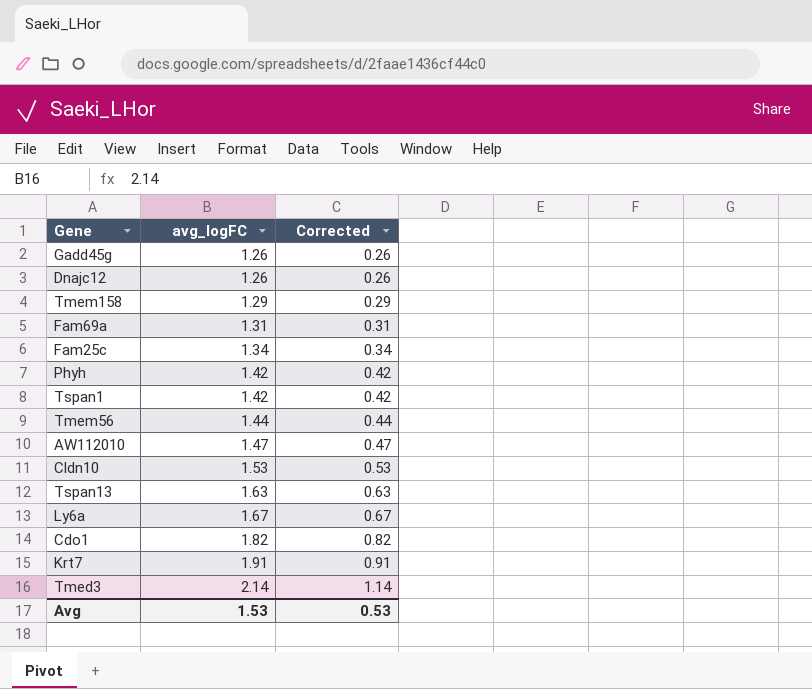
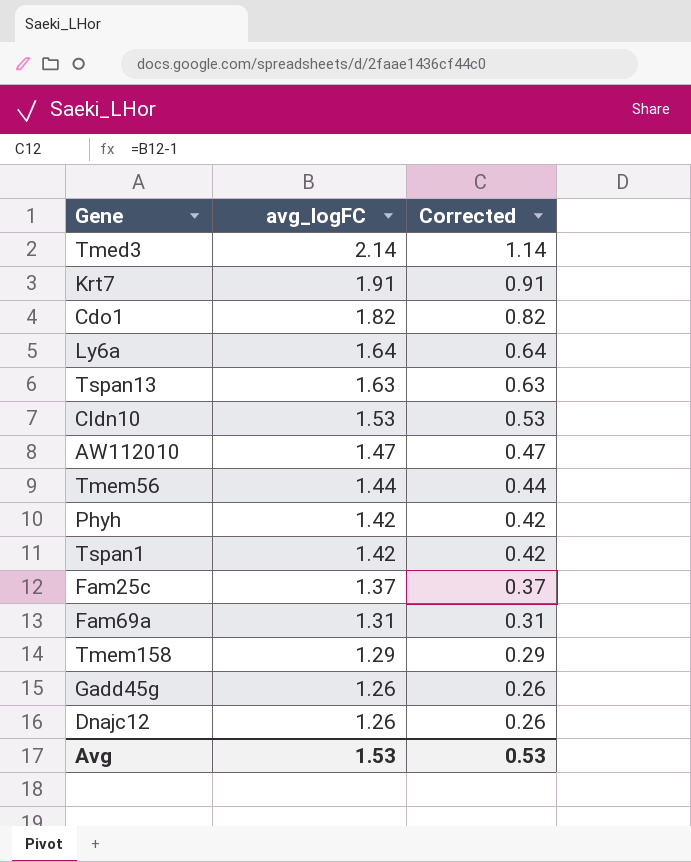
row order: avg_logFC ascending -> avg_logFC descending
Ly6a | avg_logFC: 1.67 -> 1.64
Ly6a | Corrected: 0.67 -> 0.64
Fam25c | avg_logFC: 1.34 -> 1.37
Fam25c | Corrected: 0.34 -> 0.37

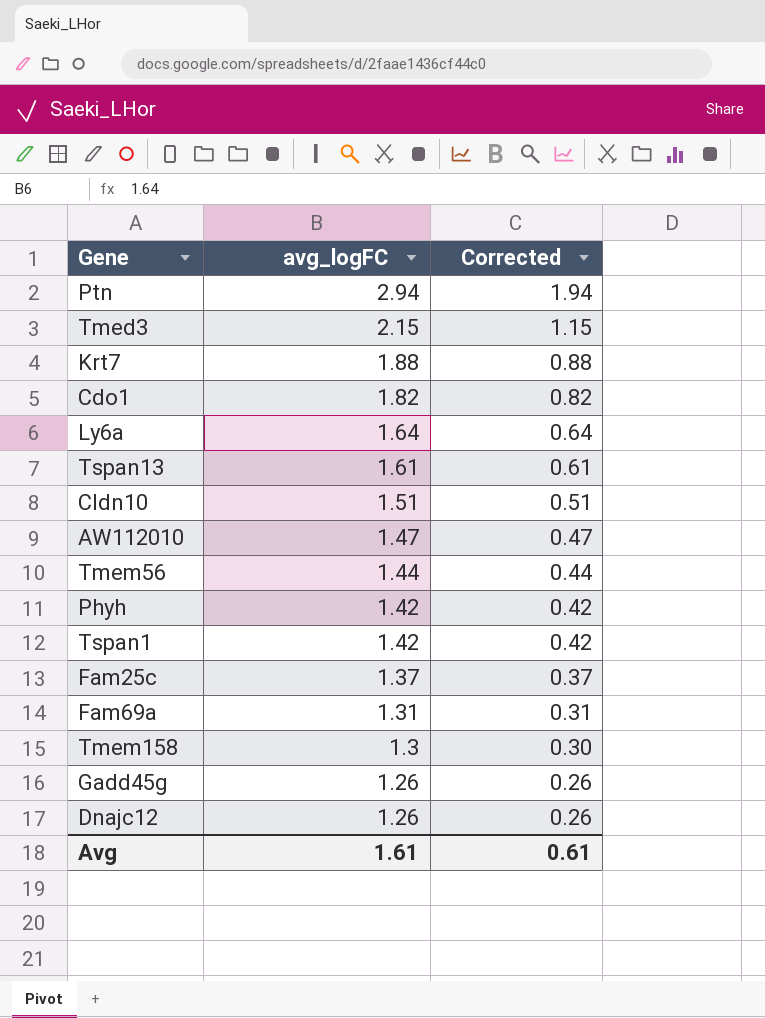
row Ptn: none -> 2.94 | 1.94
Tmed3 | avg_logFC: 2.14 -> 2.15
Tmed3 | Corrected: 1.14 -> 1.15
Krt7 | avg_logFC: 1.91 -> 1.88
Krt7 | Corrected: 0.91 -> 0.88
Tspan13 | avg_logFC: 1.63 -> 1.61
Tspan13 | Corrected: 0.63 -> 0.61
Cldn10 | avg_logFC: 1.53 -> 1.51
Cldn10 | Corrected: 0.53 -> 0.51
Tmem158 | avg_logFC: 1.29 -> 1.3
Tmem158 | Corrected: 0.29 -> 0.30
Avg | avg_logFC: 1.53 -> 1.61
Avg | Corrected: 0.53 -> 0.61

